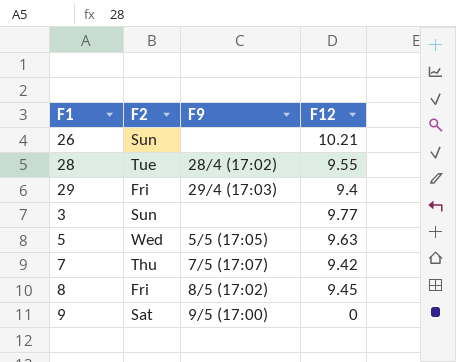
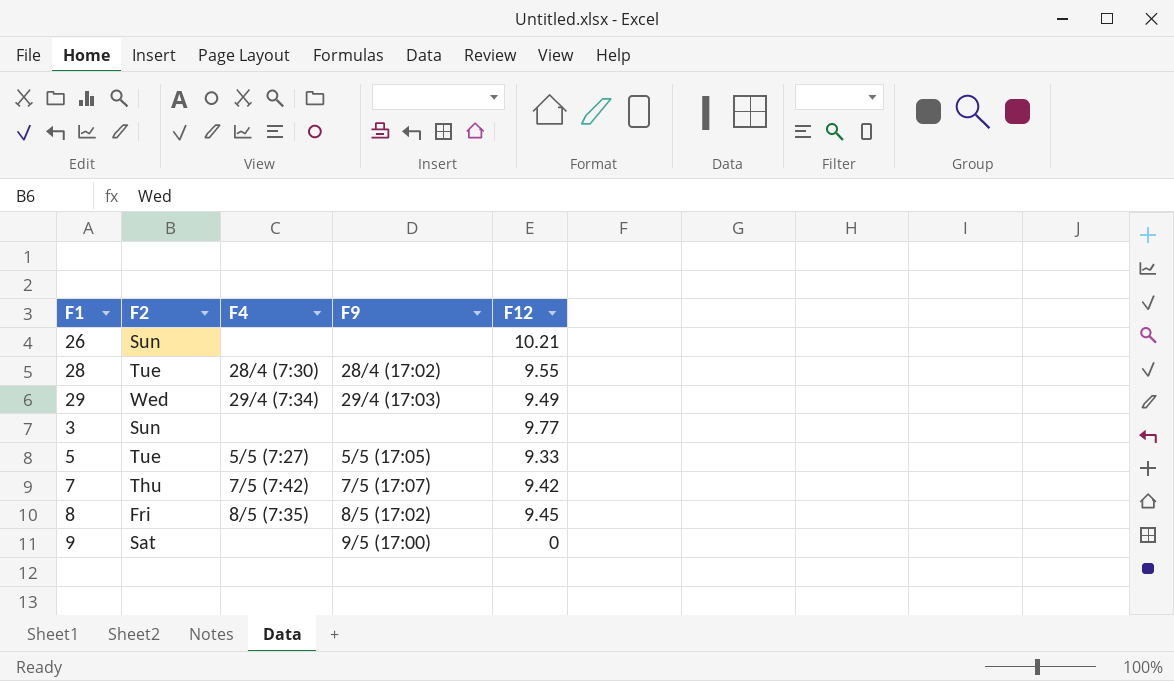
column F4 | position: none -> 3
29 | F2: Fri -> Wed
29 | F12: 9.4 -> 9.49
5 | F2: Wed -> Tue
5 | F12: 9.63 -> 9.33

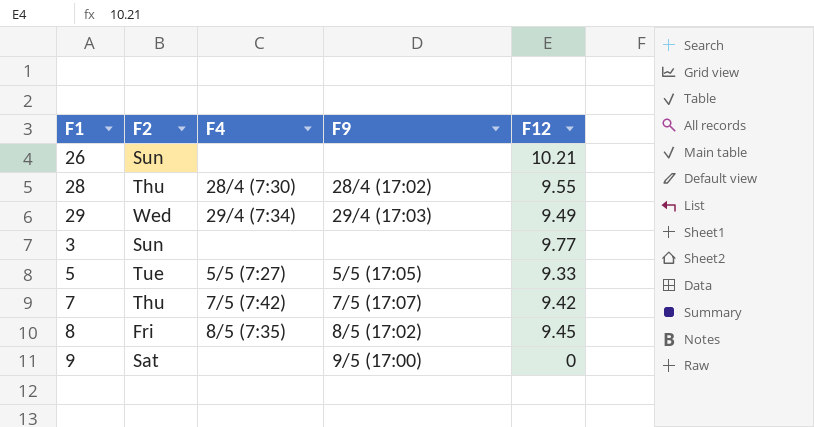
28 | F2: Tue -> Thu

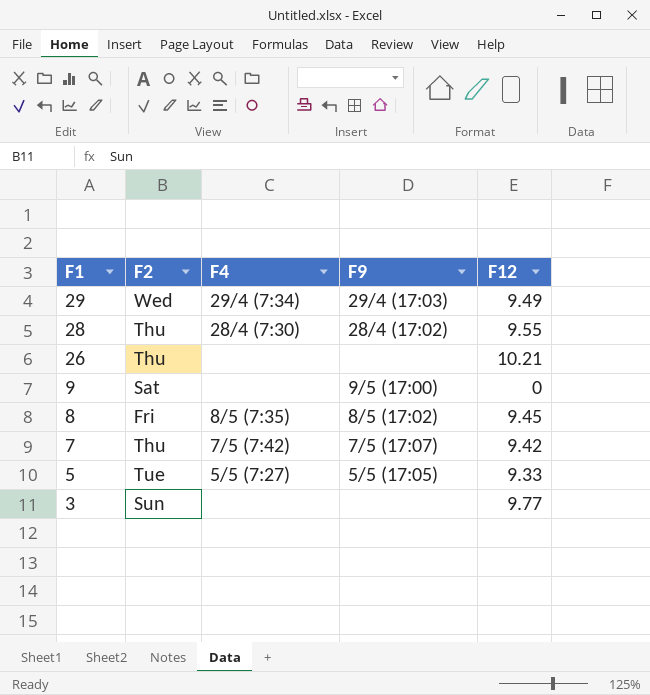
row order: none -> F1 descending
26 | F2: Sun -> Thu

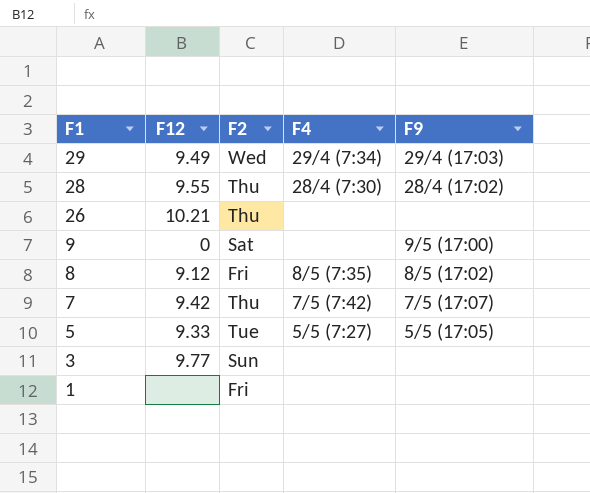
column F12 | position: 5 -> 2
8 | F12: 9.45 -> 9.12
row 1: none -> none | Fri | none | none

